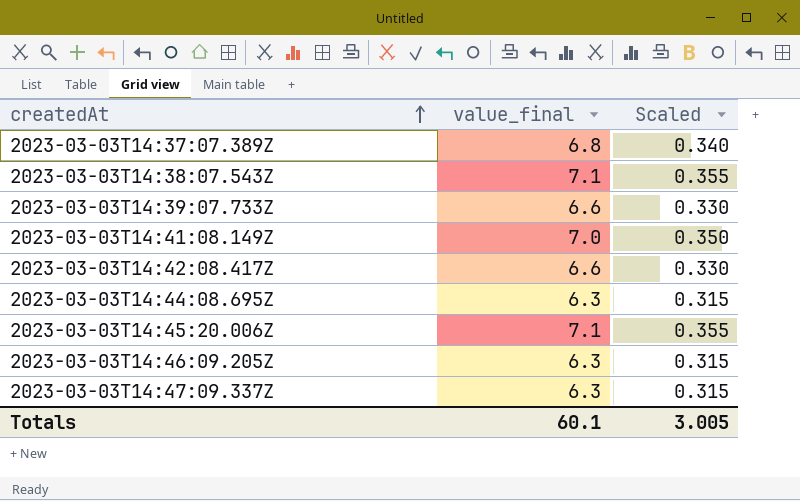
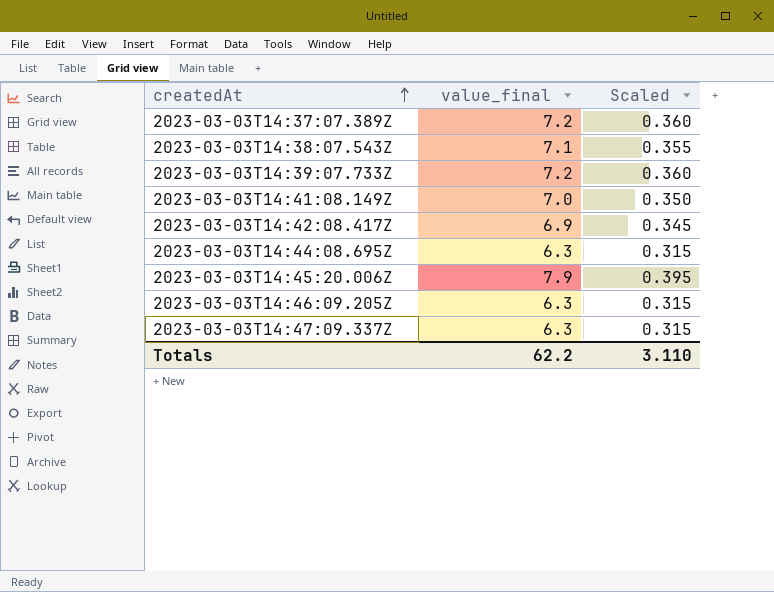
2023-03-03T14:37:07.389Z | value_final: 6.8 -> 7.2
2023-03-03T14:37:07.389Z | Scaled: 0.340 -> 0.360
2023-03-03T14:39:07.733Z | value_final: 6.6 -> 7.2
2023-03-03T14:39:07.733Z | Scaled: 0.330 -> 0.360
2023-03-03T14:42:08.417Z | value_final: 6.6 -> 6.9
2023-03-03T14:42:08.417Z | Scaled: 0.330 -> 0.345
2023-03-03T14:45:20.006Z | value_final: 7.1 -> 7.9
2023-03-03T14:45:20.006Z | Scaled: 0.355 -> 0.395
Totals | value_final: 60.1 -> 62.2
Totals | Scaled: 3.005 -> 3.110

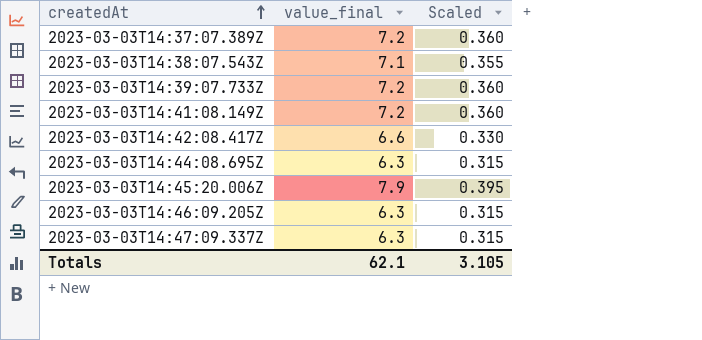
2023-03-03T14:41:08.149Z | value_final: 7.0 -> 7.2
2023-03-03T14:41:08.149Z | Scaled: 0.350 -> 0.360
2023-03-03T14:42:08.417Z | value_final: 6.9 -> 6.6
2023-03-03T14:42:08.417Z | Scaled: 0.345 -> 0.330
Totals | value_final: 62.2 -> 62.1
Totals | Scaled: 3.110 -> 3.105

